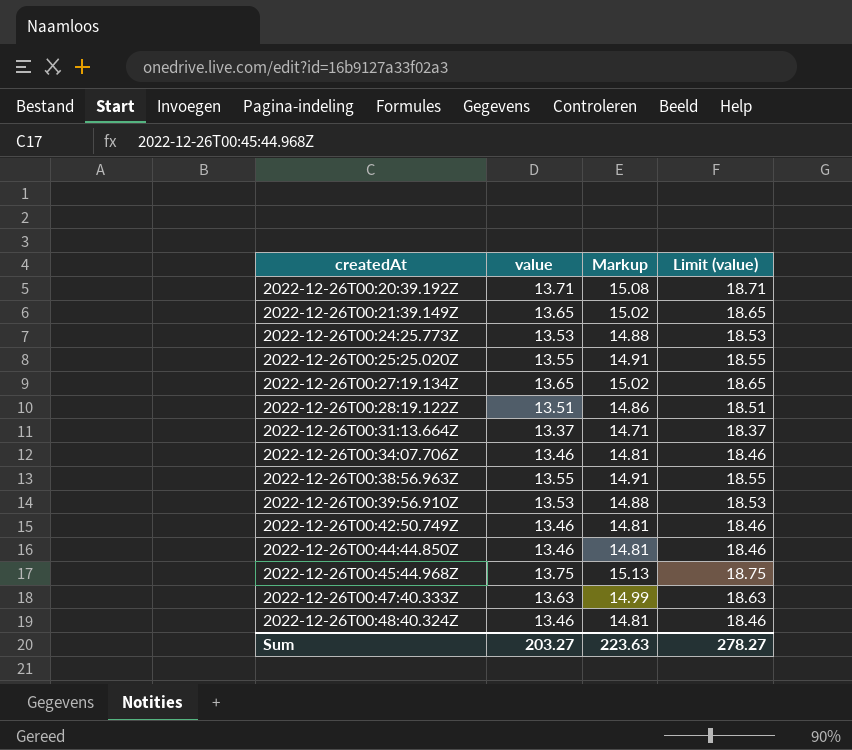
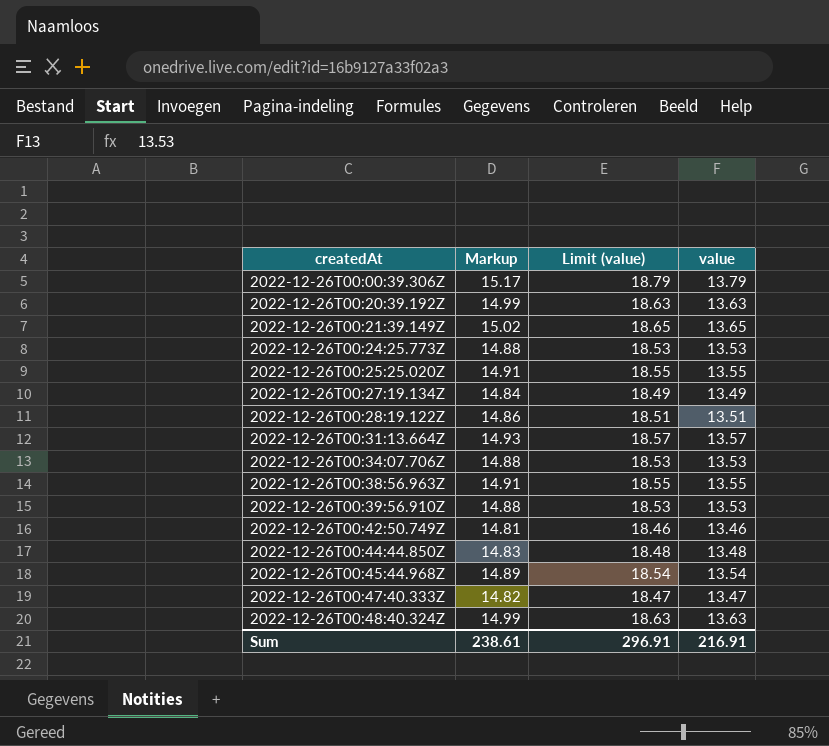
column value | position: 2 -> 4
row 2022-12-26T00:00:39.306Z: none -> 15.17 | 18.79 | 13.79
2022-12-26T00:20:39.192Z | Markup: 15.08 -> 14.99
2022-12-26T00:20:39.192Z | Limit (value): 18.71 -> 18.63
2022-12-26T00:20:39.192Z | value: 13.71 -> 13.63
2022-12-26T00:27:19.134Z | Markup: 15.02 -> 14.84
2022-12-26T00:27:19.134Z | Limit (value): 18.65 -> 18.49
2022-12-26T00:27:19.134Z | value: 13.65 -> 13.49
2022-12-26T00:31:13.664Z | Markup: 14.71 -> 14.93
2022-12-26T00:31:13.664Z | Limit (value): 18.37 -> 18.57
2022-12-26T00:31:13.664Z | value: 13.37 -> 13.57
2022-12-26T00:34:07.706Z | Markup: 14.81 -> 14.88
2022-12-26T00:34:07.706Z | Limit (value): 18.46 -> 18.53
2022-12-26T00:34:07.706Z | value: 13.46 -> 13.53
2022-12-26T00:44:44.850Z | Markup: 14.81 -> 14.83
2022-12-26T00:44:44.850Z | Limit (value): 18.46 -> 18.48
2022-12-26T00:44:44.850Z | value: 13.46 -> 13.48
2022-12-26T00:45:44.968Z | Markup: 15.13 -> 14.89
2022-12-26T00:45:44.968Z | Limit (value): 18.75 -> 18.54
2022-12-26T00:45:44.968Z | value: 13.75 -> 13.54
2022-12-26T00:47:40.333Z | Markup: 14.99 -> 14.82
2022-12-26T00:47:40.333Z | Limit (value): 18.63 -> 18.47
2022-12-26T00:47:40.333Z | value: 13.63 -> 13.47
2022-12-26T00:48:40.324Z | Markup: 14.81 -> 14.99
2022-12-26T00:48:40.324Z | Limit (value): 18.46 -> 18.63
2022-12-26T00:48:40.324Z | value: 13.46 -> 13.63
Sum | Markup: 223.63 -> 238.61
Sum | Limit (value): 278.27 -> 296.91
Sum | value: 203.27 -> 216.91

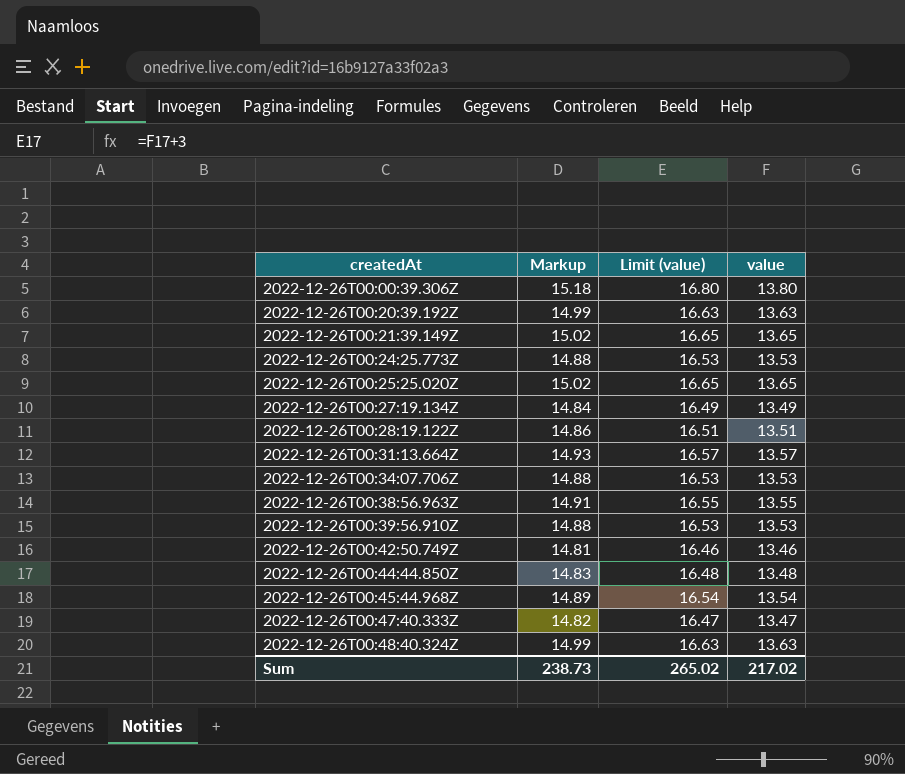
column Limit (value) | formula: [value] + 5 -> [value] + 3
2022-12-26T00:00:39.306Z | Markup: 15.17 -> 15.18
2022-12-26T00:00:39.306Z | value: 13.79 -> 13.80
2022-12-26T00:25:25.020Z | Markup: 14.91 -> 15.02
2022-12-26T00:25:25.020Z | value: 13.55 -> 13.65
Sum | Markup: 238.61 -> 238.73
Sum | Limit (value): 296.91 -> 265.02
Sum | value: 216.91 -> 217.02

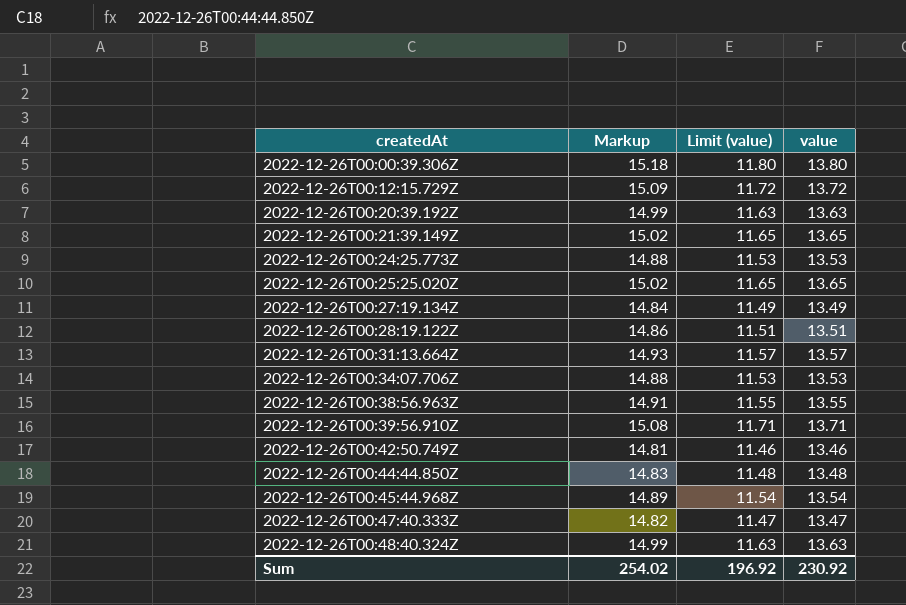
column Limit (value) | formula: [value] + 3 -> [value] - 2
row 2022-12-26T00:12:15.729Z: none -> 15.09 | 11.72 | 13.72
2022-12-26T00:39:56.910Z | Markup: 14.88 -> 15.08
2022-12-26T00:39:56.910Z | value: 13.53 -> 13.71
Sum | Markup: 238.73 -> 254.02
Sum | Limit (value): 265.02 -> 196.92
Sum | value: 217.02 -> 230.92

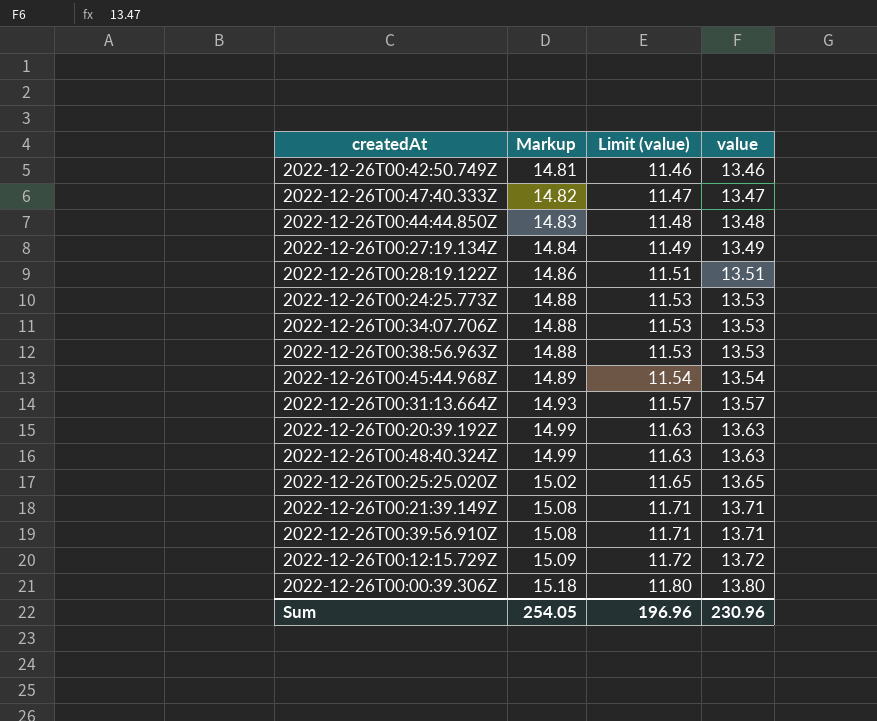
row order: createdAt ascending -> Markup ascending
2022-12-26T00:38:56.963Z | Markup: 14.91 -> 14.88
2022-12-26T00:38:56.963Z | Limit (value): 11.55 -> 11.53
2022-12-26T00:38:56.963Z | value: 13.55 -> 13.53
2022-12-26T00:21:39.149Z | Markup: 15.02 -> 15.08
2022-12-26T00:21:39.149Z | Limit (value): 11.65 -> 11.71
2022-12-26T00:21:39.149Z | value: 13.65 -> 13.71
Sum | Markup: 254.02 -> 254.05
Sum | Limit (value): 196.92 -> 196.96
Sum | value: 230.92 -> 230.96

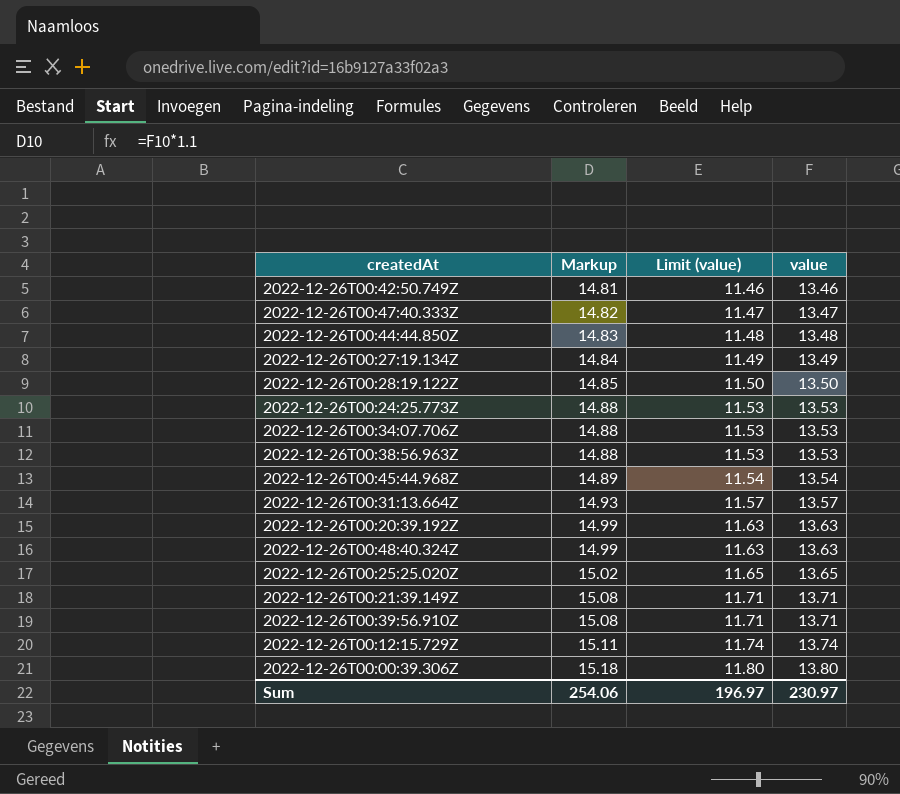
2022-12-26T00:28:19.122Z | Markup: 14.86 -> 14.85
2022-12-26T00:28:19.122Z | Limit (value): 11.51 -> 11.50
2022-12-26T00:28:19.122Z | value: 13.51 -> 13.50
2022-12-26T00:12:15.729Z | Markup: 15.09 -> 15.11
2022-12-26T00:12:15.729Z | Limit (value): 11.72 -> 11.74
2022-12-26T00:12:15.729Z | value: 13.72 -> 13.74
Sum | Markup: 254.05 -> 254.06
Sum | Limit (value): 196.96 -> 196.97
Sum | value: 230.96 -> 230.97

